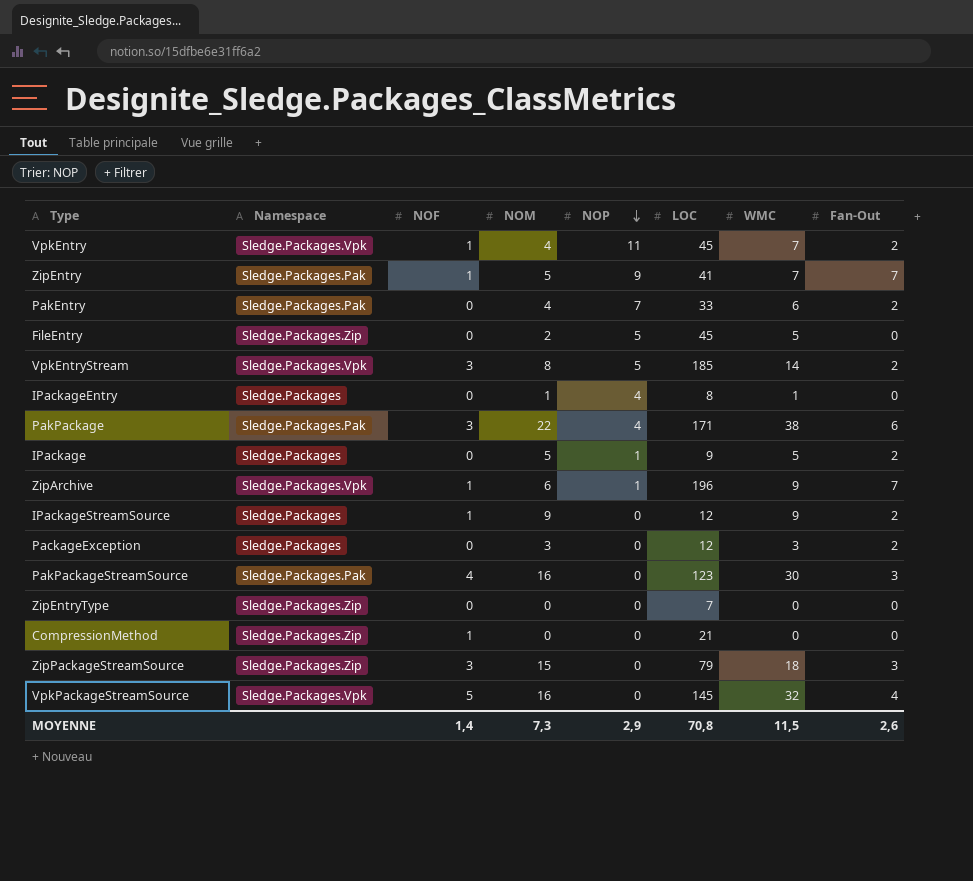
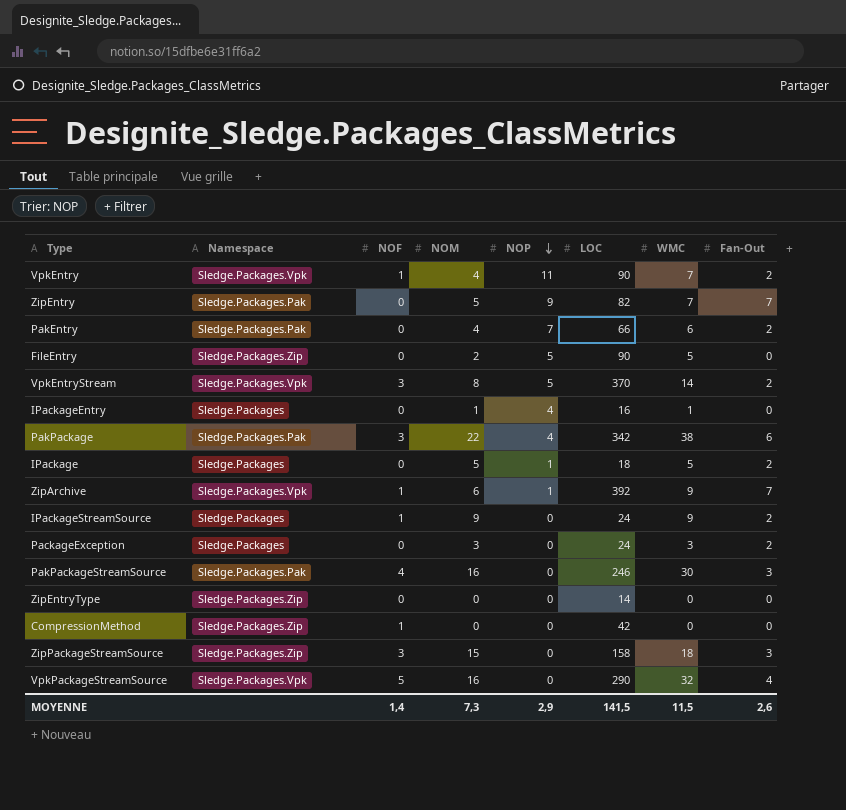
VpkEntry | LOC: 45 -> 90
ZipEntry | NOF: 1 -> 0
ZipEntry | LOC: 41 -> 82
PakEntry | LOC: 33 -> 66
FileEntry | LOC: 45 -> 90
VpkEntryStream | LOC: 185 -> 370
IPackageEntry | LOC: 8 -> 16
PakPackage | LOC: 171 -> 342
IPackage | LOC: 9 -> 18
ZipArchive | LOC: 196 -> 392
IPackageStreamSource | LOC: 12 -> 24
PackageException | LOC: 12 -> 24
PakPackageStreamSource | LOC: 123 -> 246
ZipEntryType | LOC: 7 -> 14
CompressionMethod | LOC: 21 -> 42
ZipPackageStreamSource | LOC: 79 -> 158
VpkPackageStreamSource | LOC: 145 -> 290
MOYENNE | LOC: 70,8 -> 141,5

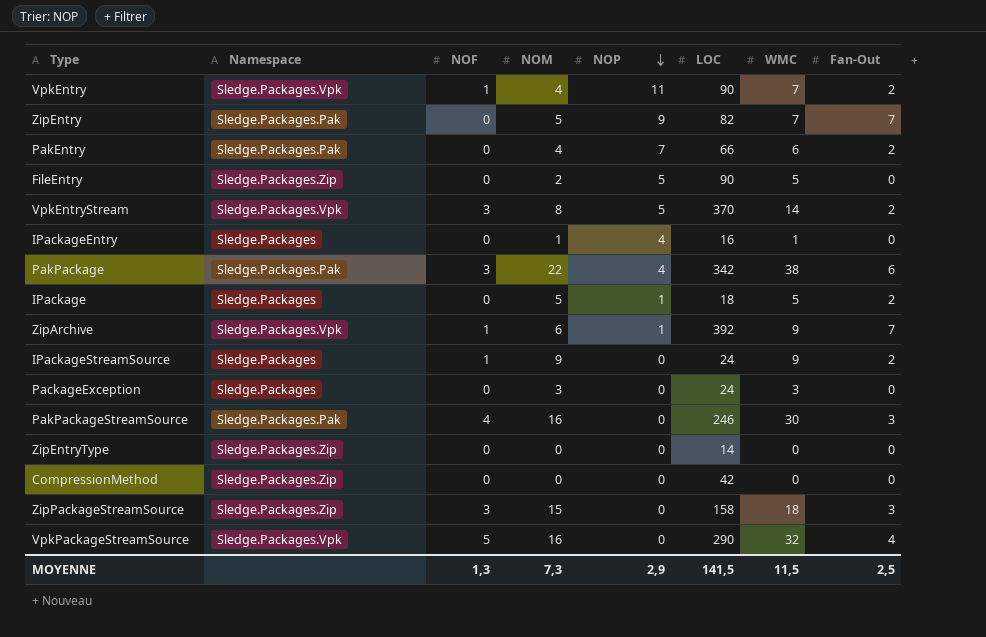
PackageException | Fan-Out: 2 -> 0
CompressionMethod | NOF: 1 -> 0
MOYENNE | NOF: 1,4 -> 1,3
MOYENNE | Fan-Out: 2,6 -> 2,5

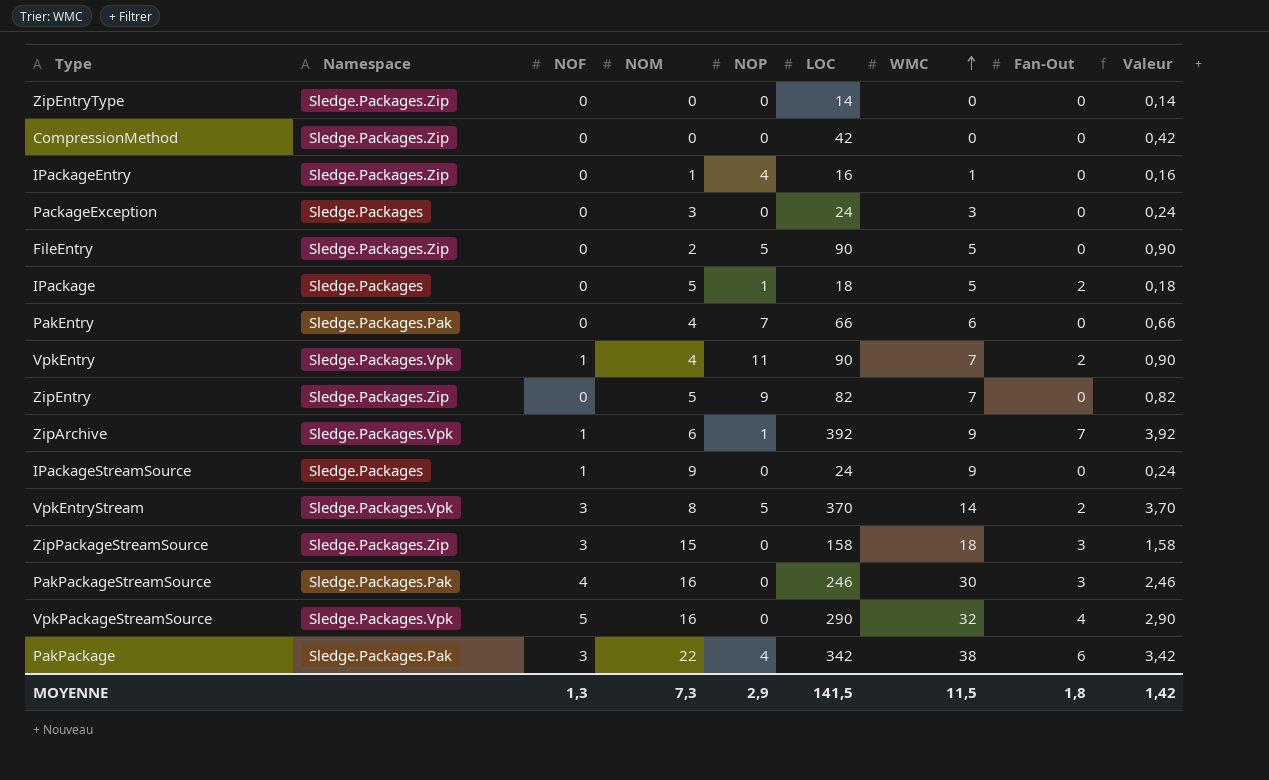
row order: NOP descending -> WMC ascending
column Valeur | formula: none -> [LOC] * 0,01
IPackageEntry | Namespace: Sledge.Packages -> Sledge.Packages.Zip
PakEntry | Fan-Out: 2 -> 0
ZipEntry | Namespace: Sledge.Packages.Pak -> Sledge.Packages.Zip
ZipEntry | Fan-Out: 7 -> 0
IPackageStreamSource | Fan-Out: 2 -> 0
MOYENNE | Fan-Out: 2,5 -> 1,8

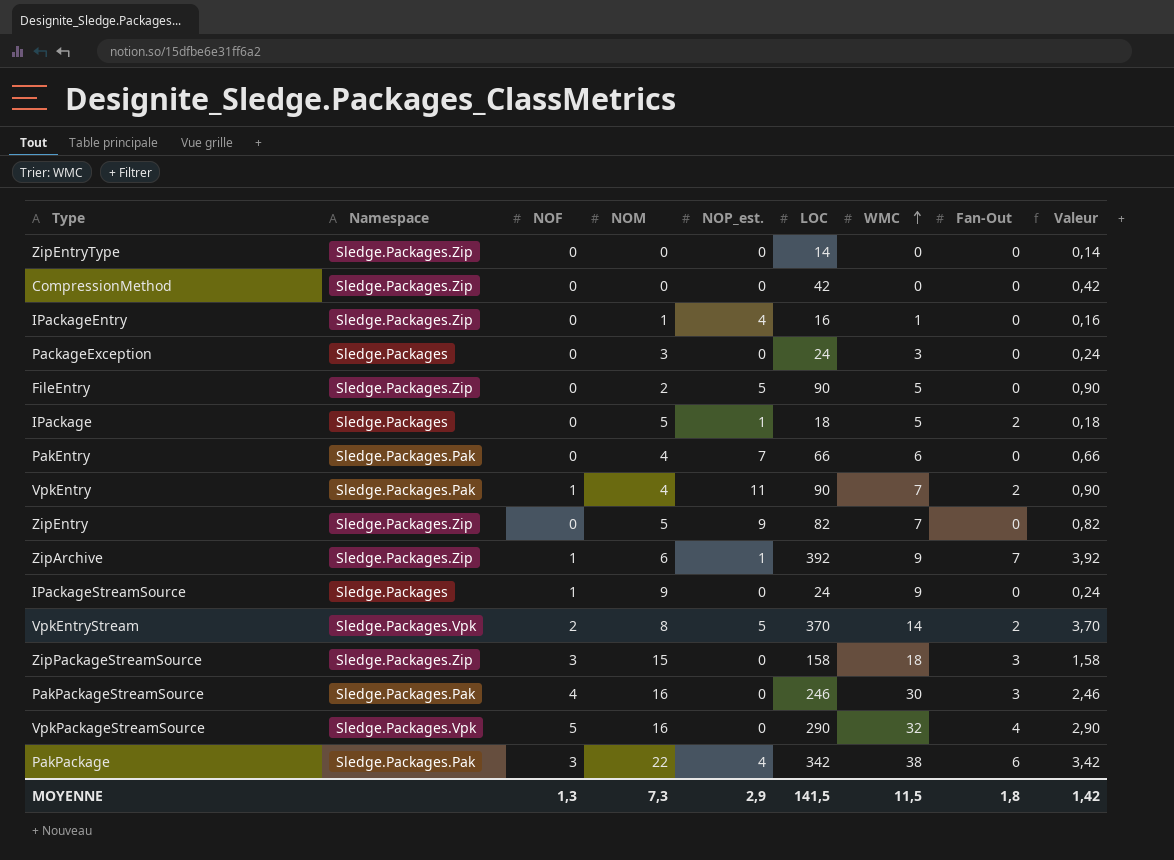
column name: NOP -> NOP_est.
VpkEntry | Namespace: Sledge.Packages.Vpk -> Sledge.Packages.Pak
ZipArchive | Namespace: Sledge.Packages.Vpk -> Sledge.Packages.Zip
VpkEntryStream | NOF: 3 -> 2

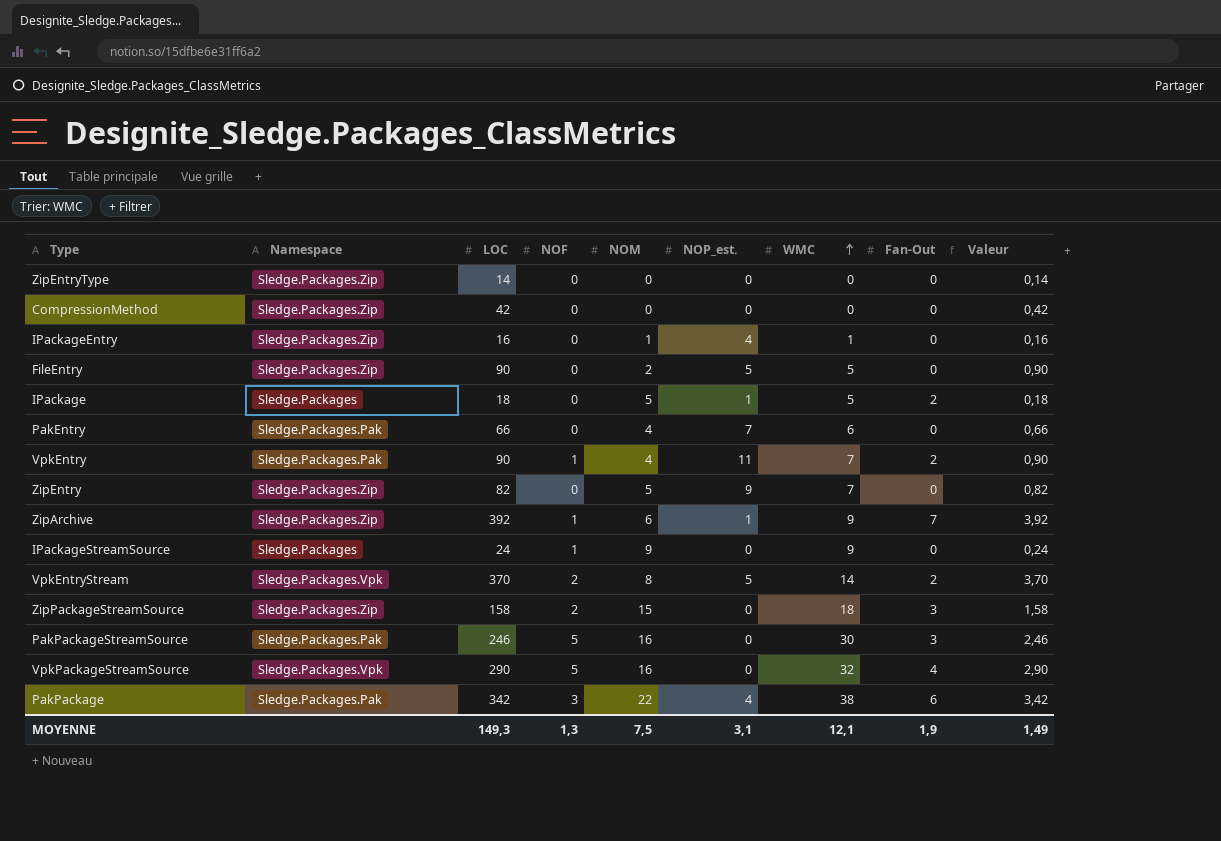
column LOC | position: 6 -> 3
row PackageException: Sledge.Packages | 0 | 3 | 0 | 24 | 3 | 0 | 0,24 -> none
ZipPackageStreamSource | NOF: 3 -> 2
PakPackageStreamSource | NOF: 4 -> 5
MOYENNE | LOC: 141,5 -> 149,3
MOYENNE | NOM: 7,3 -> 7,5
MOYENNE | NOP_est.: 2,9 -> 3,1
MOYENNE | WMC: 11,5 -> 12,1
MOYENNE | Fan-Out: 1,8 -> 1,9
MOYENNE | Valeur: 1,42 -> 1,49

